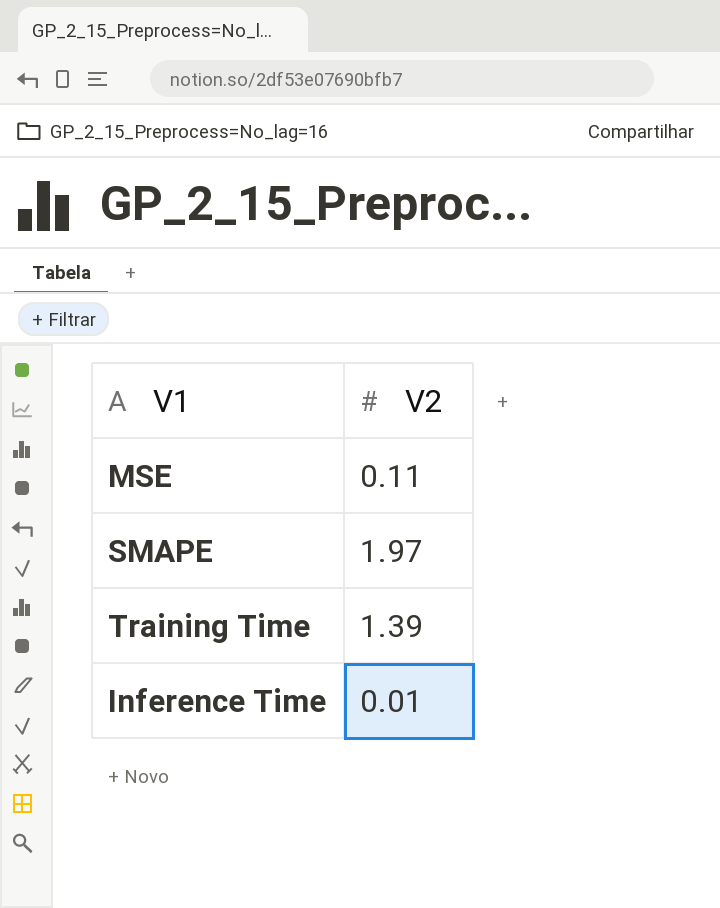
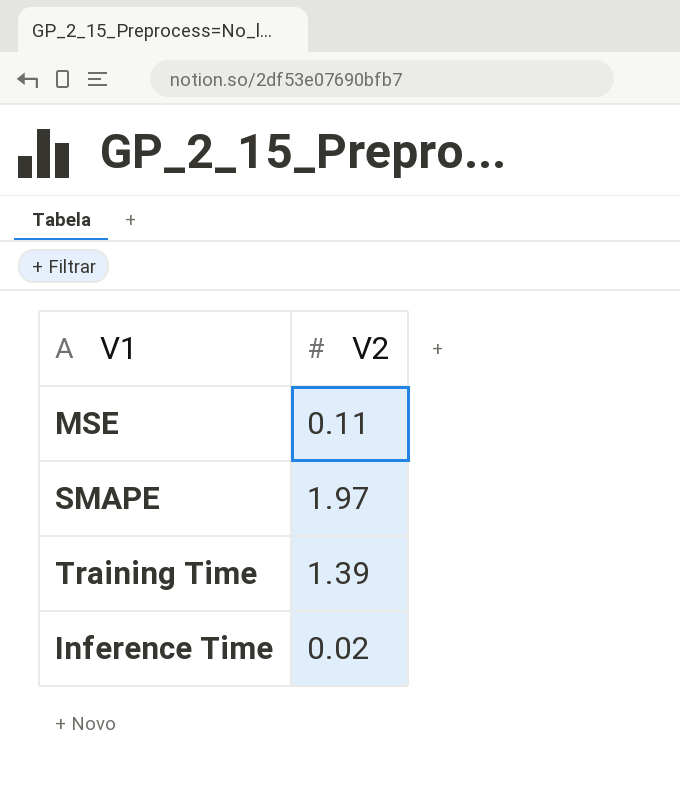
Inference Time | V2: 0.01 -> 0.02

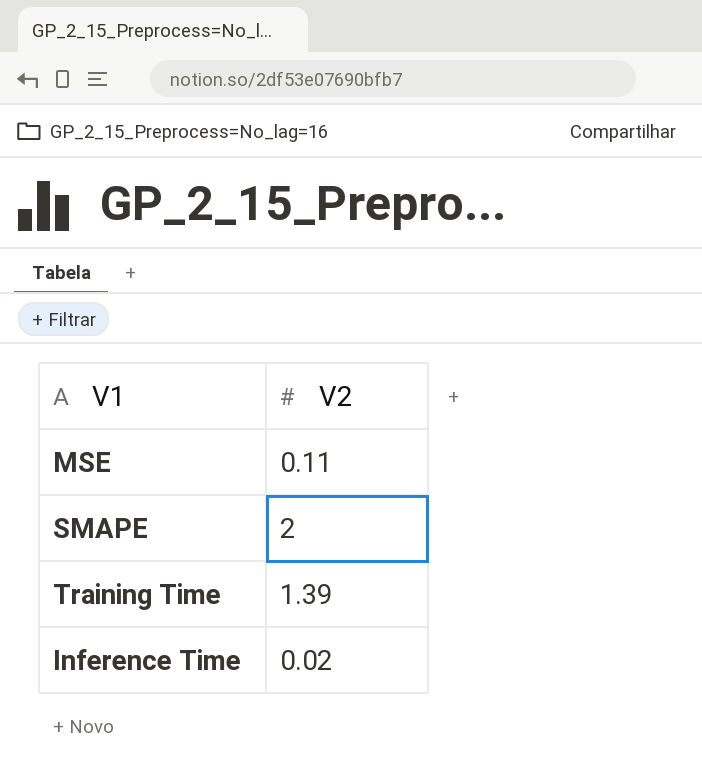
SMAPE | V2: 1.97 -> 2

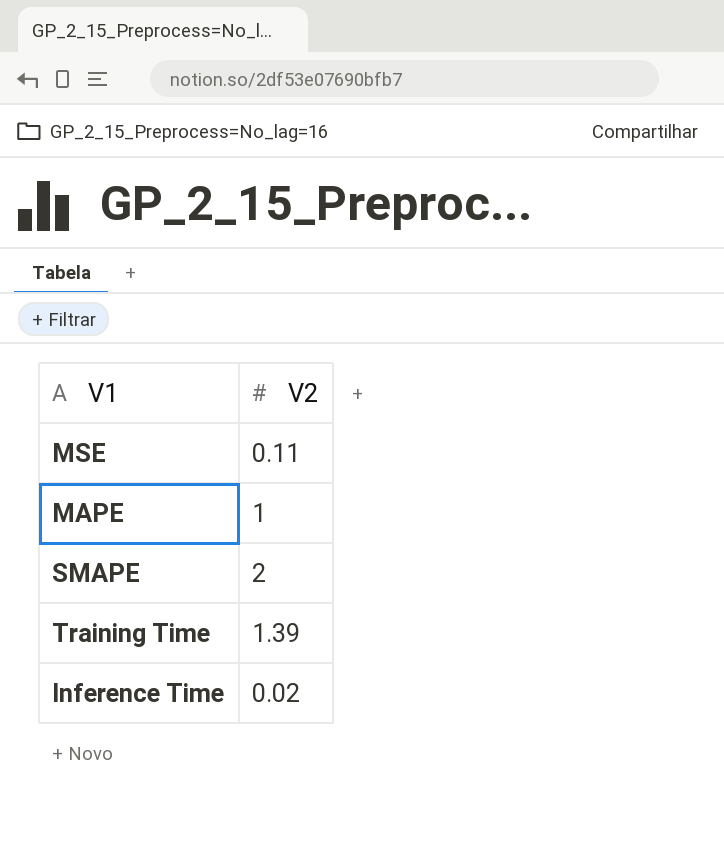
row MAPE: none -> 1

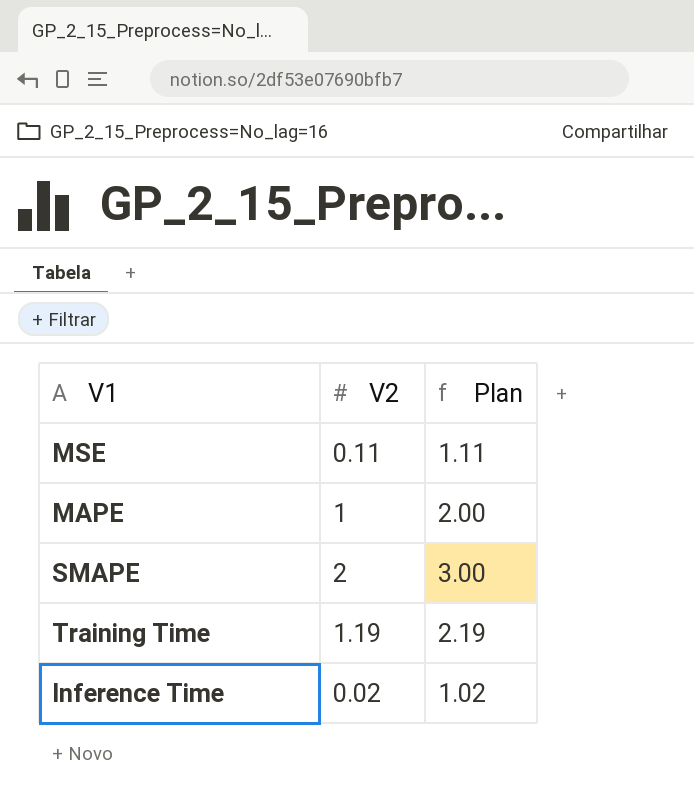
column Plan | formula: none -> [V2] + 1
Training Time | V2: 1.39 -> 1.19

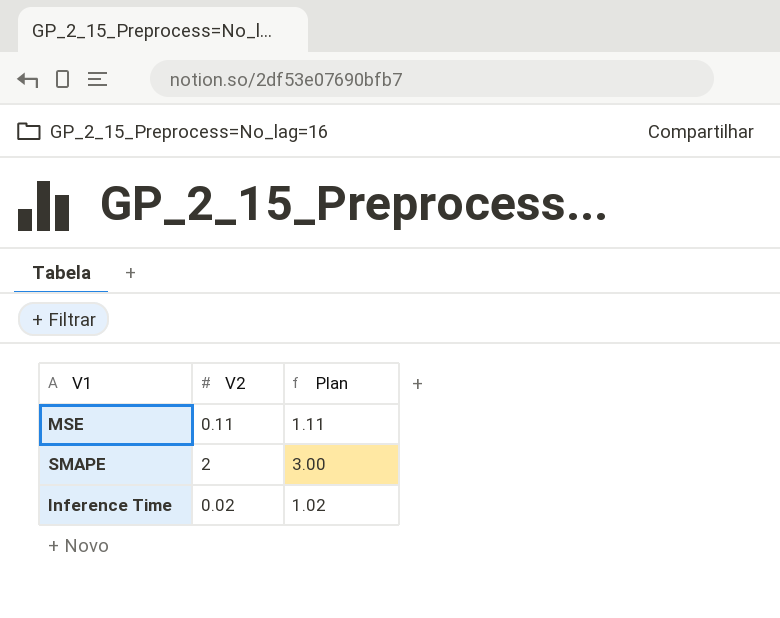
row MAPE: 1 | 2.00 -> none
row Training Time: 1.19 | 2.19 -> none

